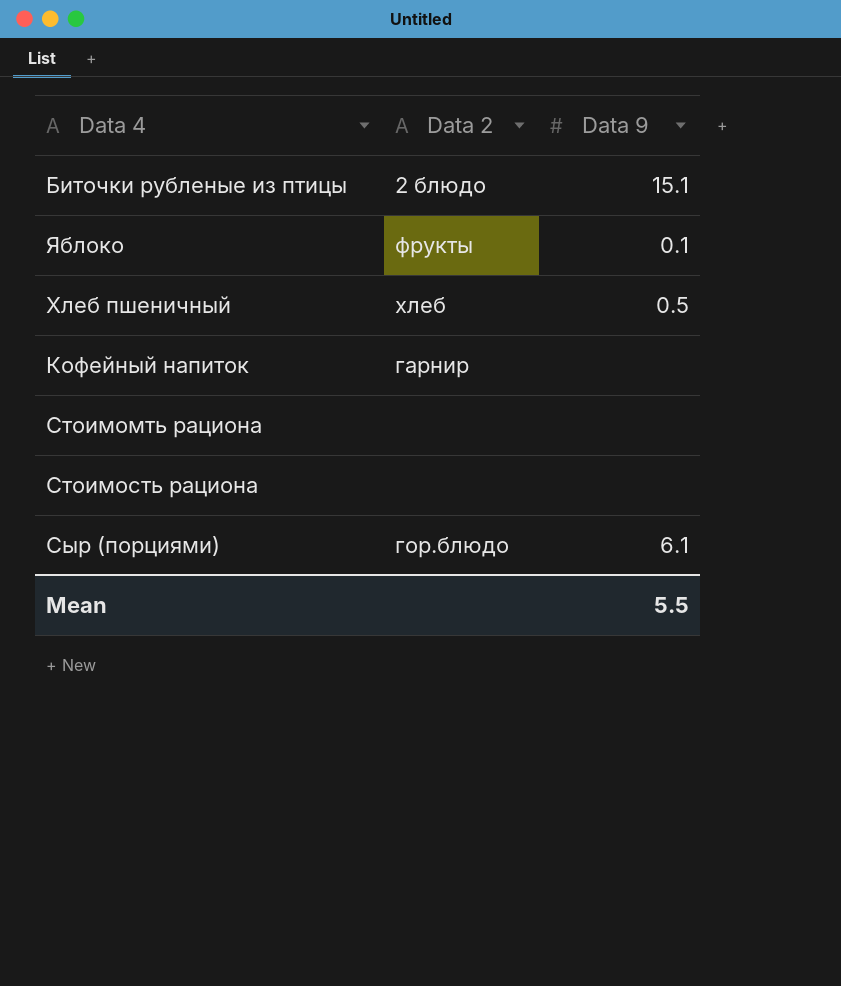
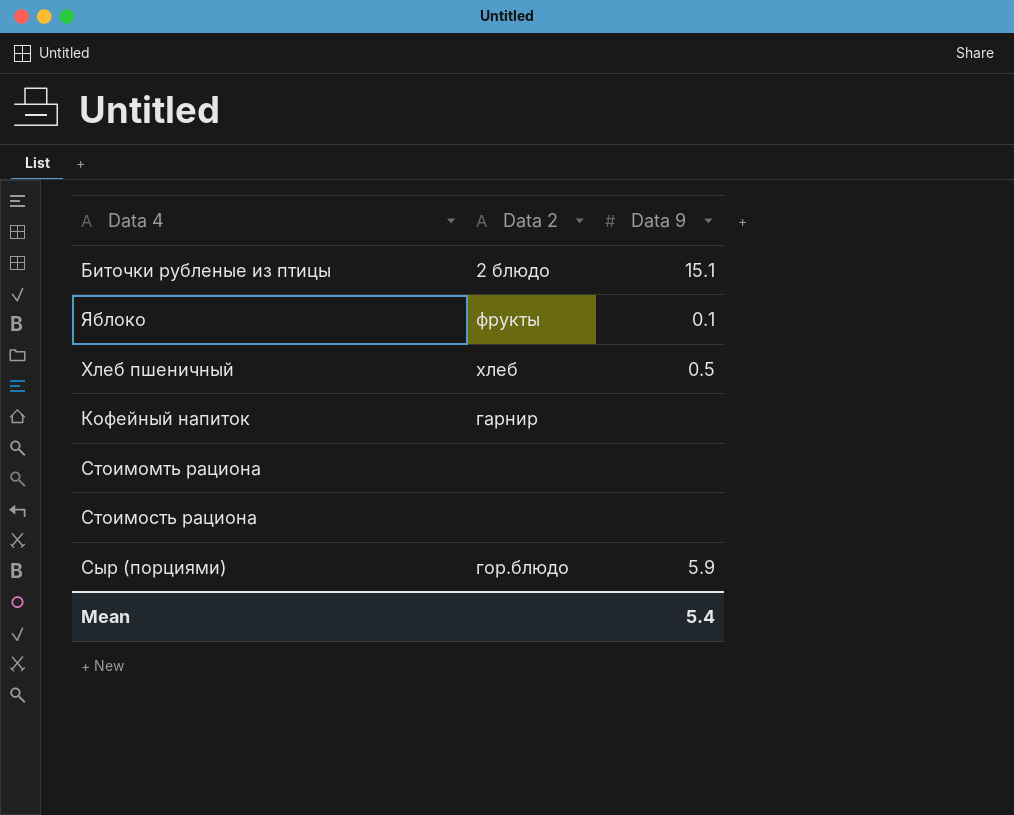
Сыр (порциями) | Data 9: 6.1 -> 5.9
Mean | Data 9: 5.5 -> 5.4

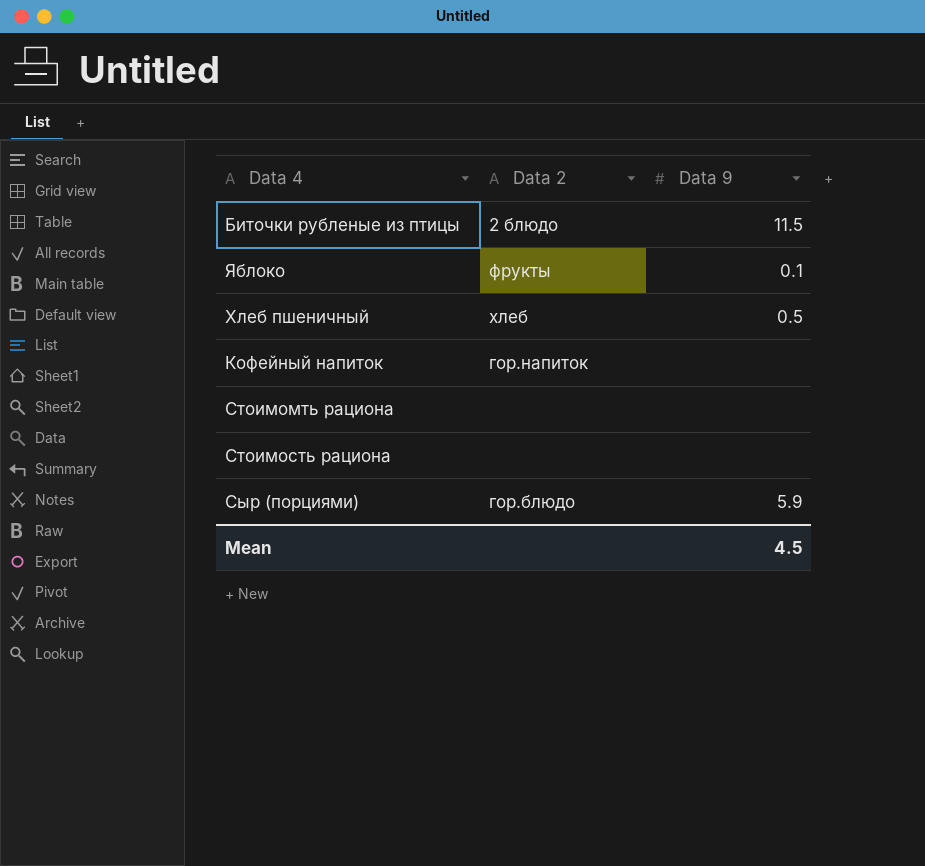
Биточки рубленые из птицы | Data 9: 15.1 -> 11.5
Кофейный напиток | Data 2: гарнир -> гор.напиток
Mean | Data 9: 5.4 -> 4.5

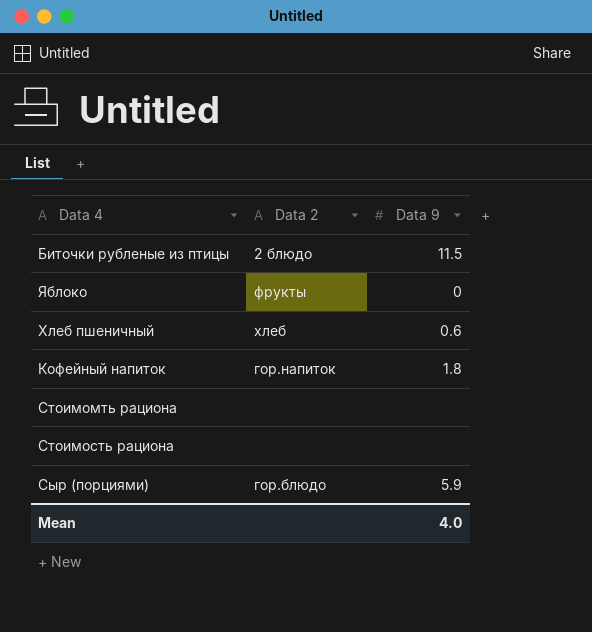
Яблоко | Data 9: 0.1 -> 0
Хлеб пшеничный | Data 9: 0.5 -> 0.6
Кофейный напиток | Data 9: none -> 1.8
Mean | Data 9: 4.5 -> 4.0

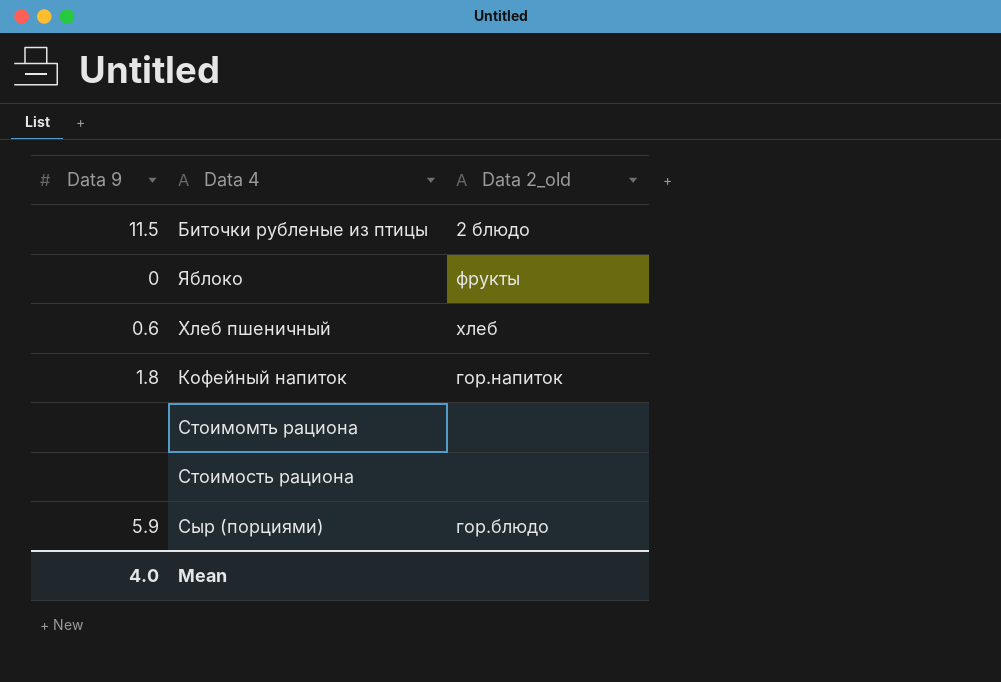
column Data 9 | position: 3 -> 1
column name: Data 2 -> Data 2_old

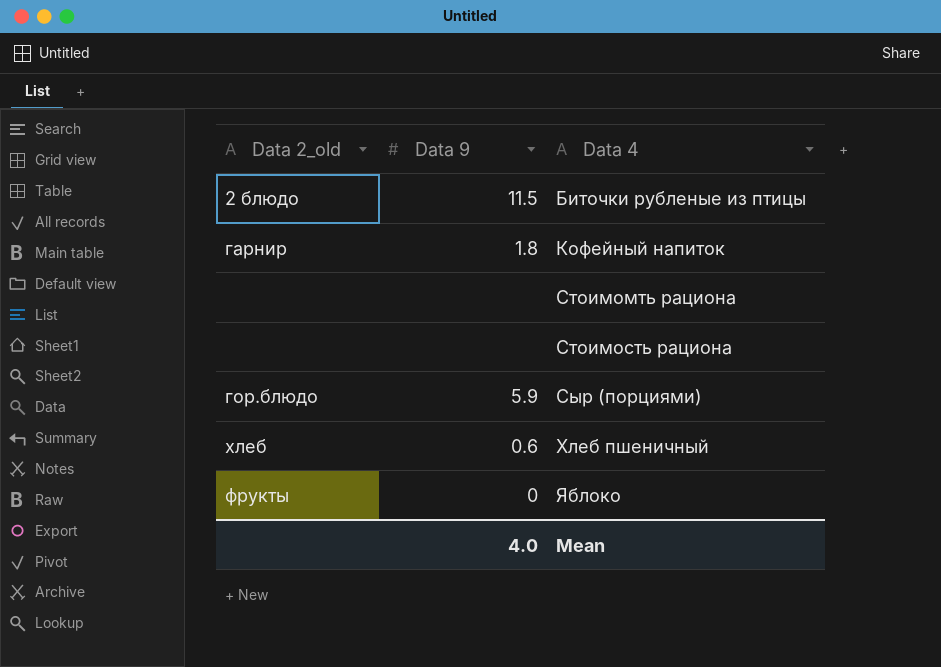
row order: none -> Data 4 ascending
column Data 2_old | position: 3 -> 1
Кофейный напиток | Data 2_old: гор.напиток -> гарнир

